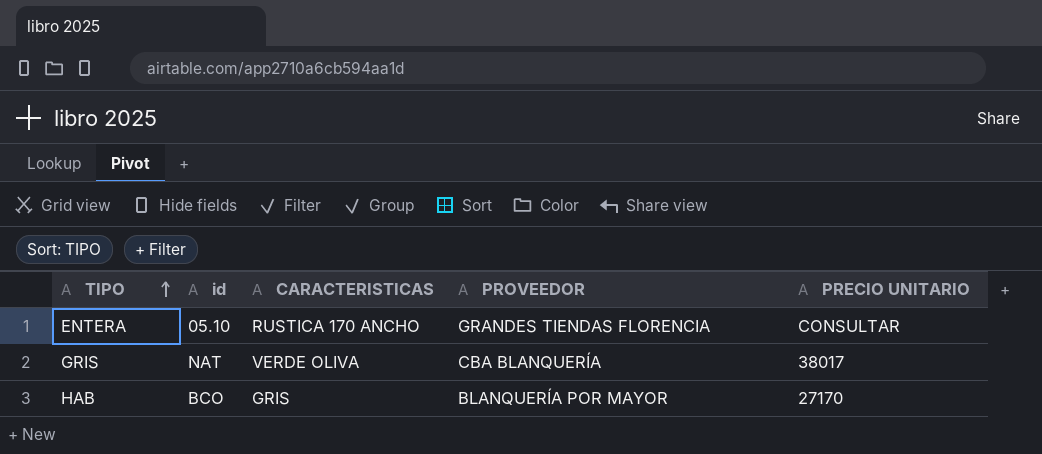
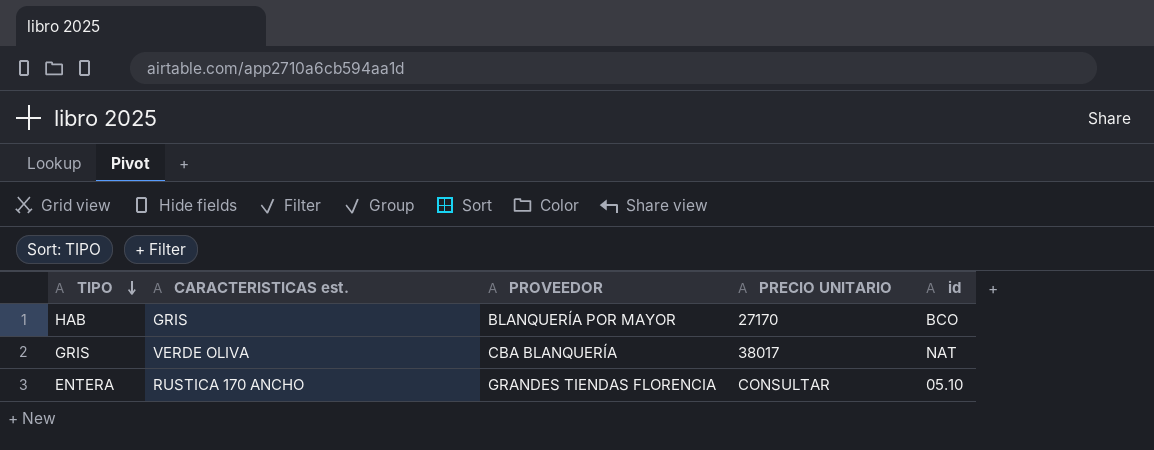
row order: TIPO ascending -> TIPO descending
column name: CARACTERISTICAS -> CARACTERISTICAS est.
column id | position: 2 -> 5

